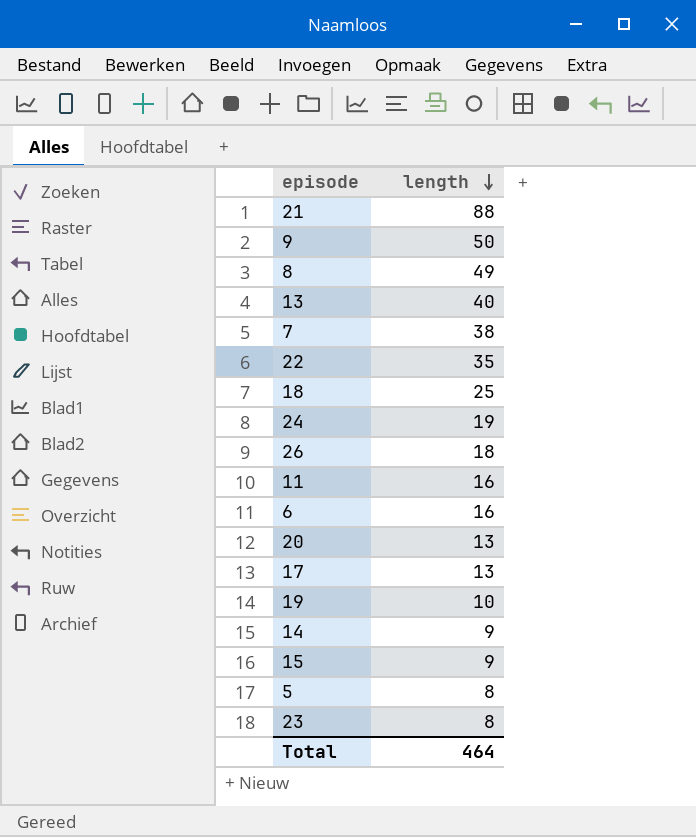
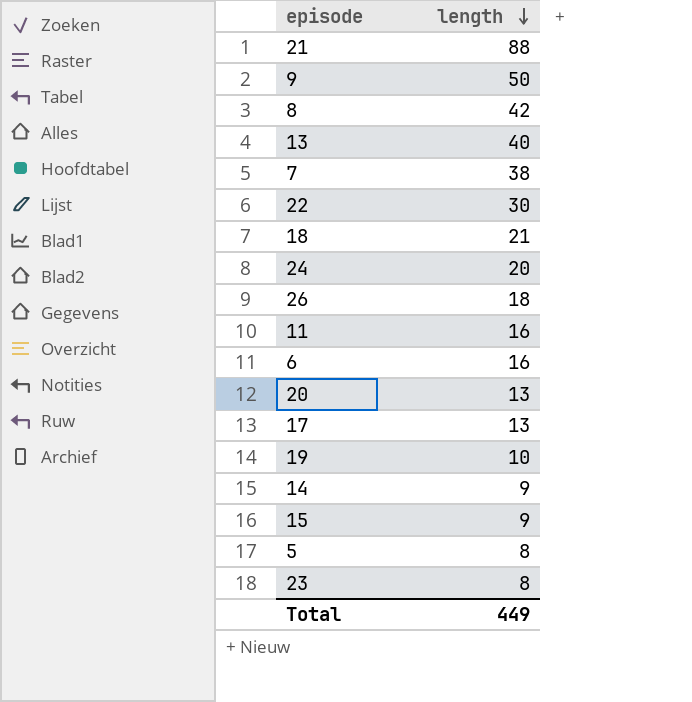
8 | length: 49 -> 42
22 | length: 35 -> 30
18 | length: 25 -> 21
24 | length: 19 -> 20
Total | length: 464 -> 449

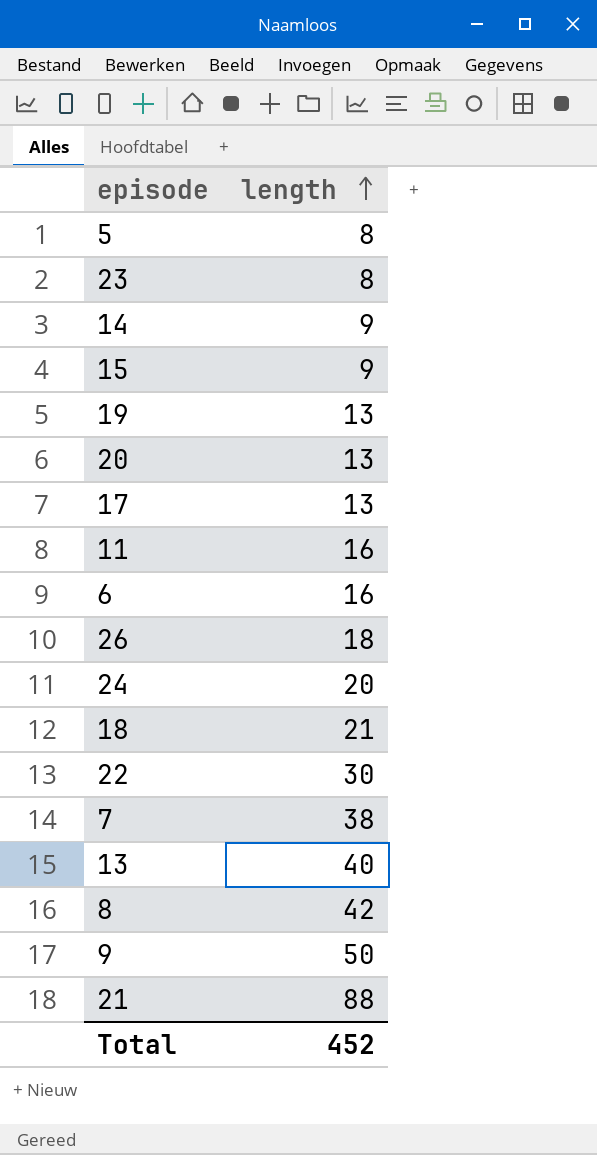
row order: length descending -> length ascending
19 | length: 10 -> 13
Total | length: 449 -> 452

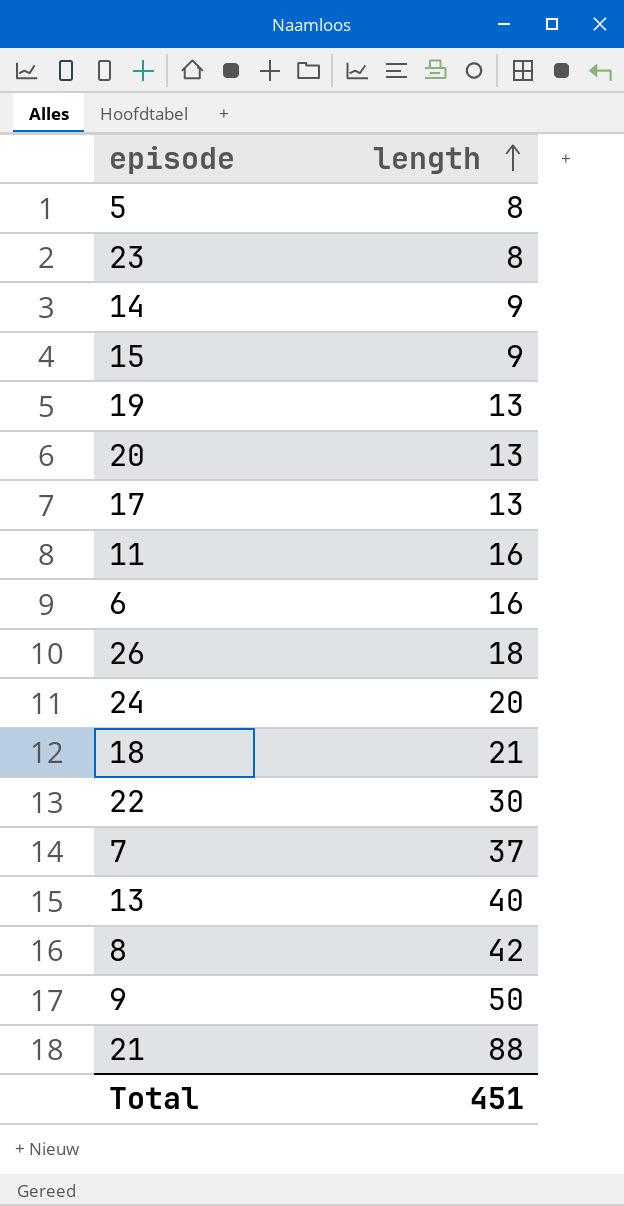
7 | length: 38 -> 37
Total | length: 452 -> 451

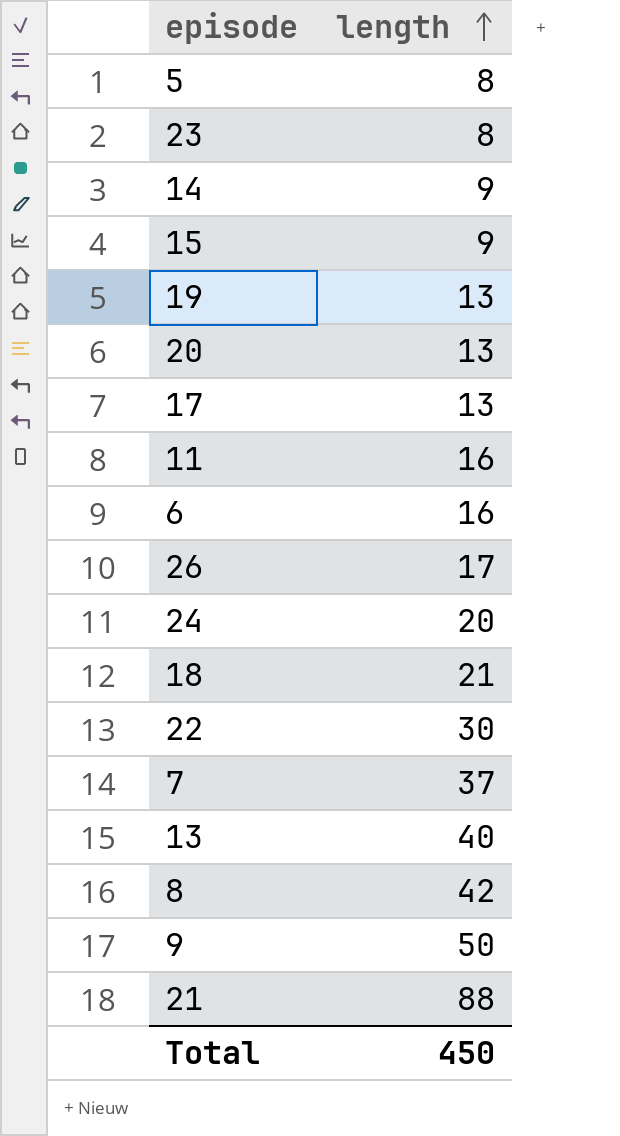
26 | length: 18 -> 17
Total | length: 451 -> 450

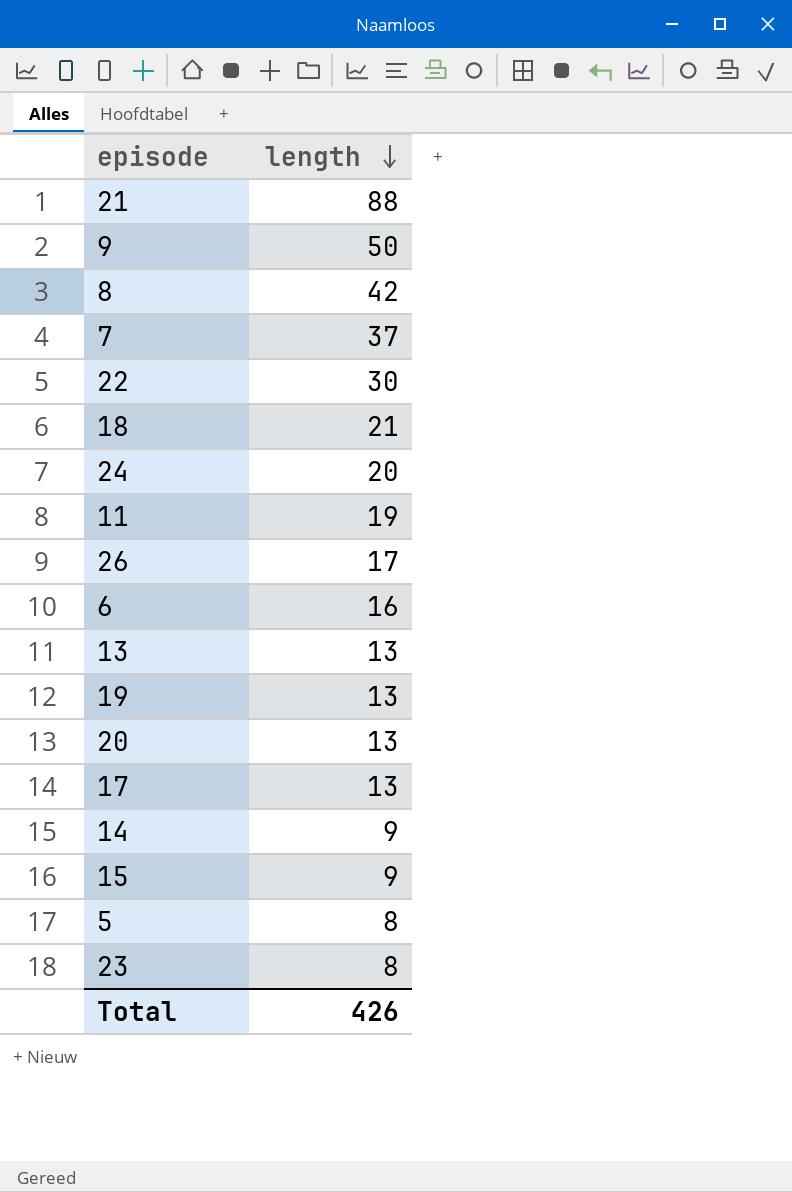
row order: length ascending -> length descending
11 | length: 16 -> 19
13 | length: 40 -> 13
Total | length: 450 -> 426

